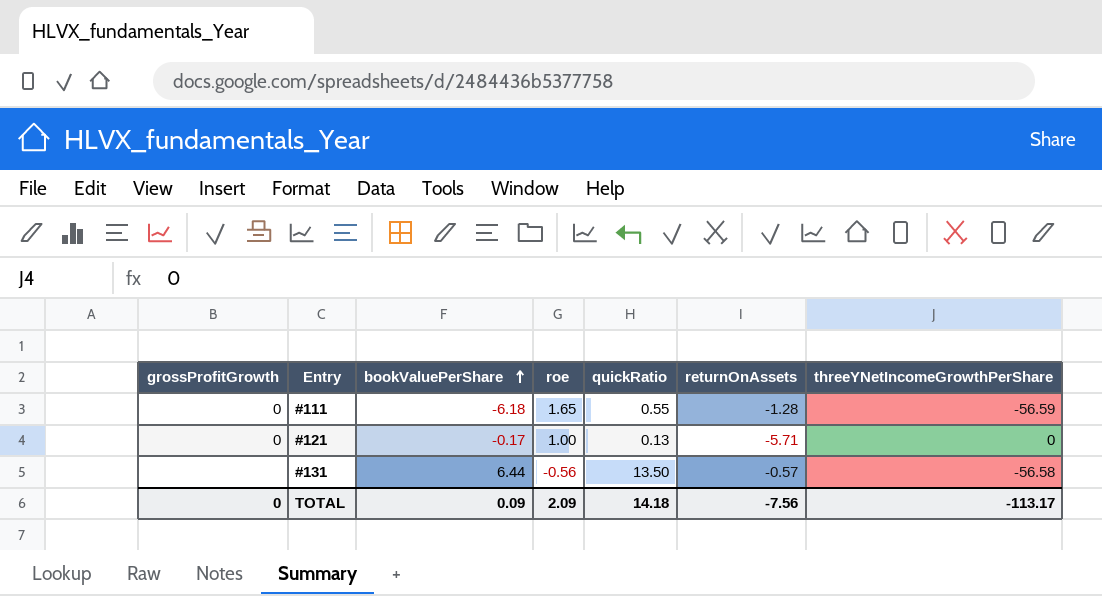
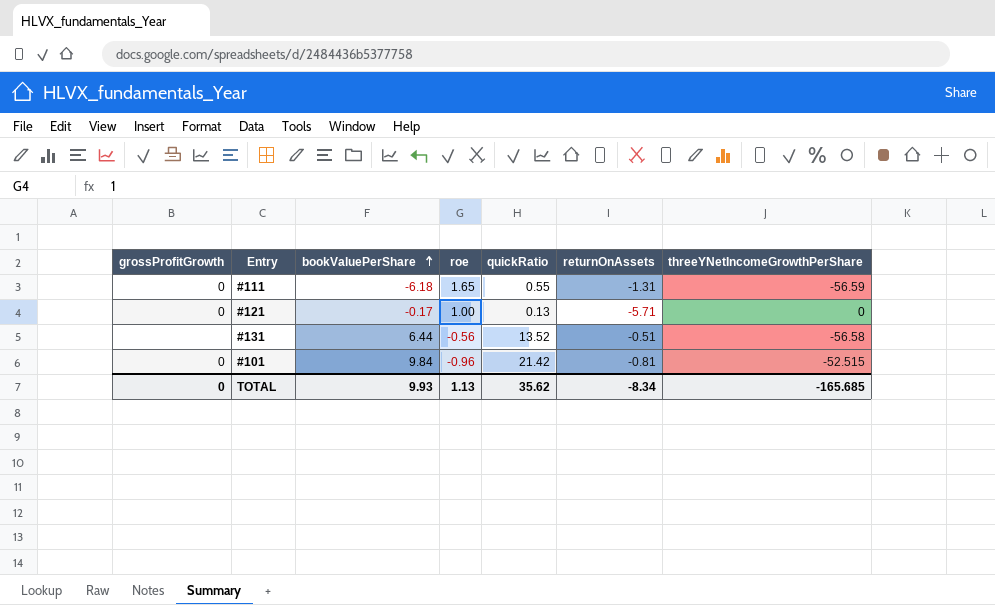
#111 | returnOnAssets: -1.28 -> -1.31
#131 | quickRatio: 13.50 -> 13.52
#131 | returnOnAssets: -0.57 -> -0.51
row #101: none -> 0 | 9.84 | -0.96 | 21.42 | -0.81 | -52.515
TOTAL | bookValuePerShare: 0.09 -> 9.93
TOTAL | roe: 2.09 -> 1.13
TOTAL | quickRatio: 14.18 -> 35.62
TOTAL | returnOnAssets: -7.56 -> -8.34
TOTAL | threeYNetIncomeGrowthPerShare: -113.17 -> -165.685

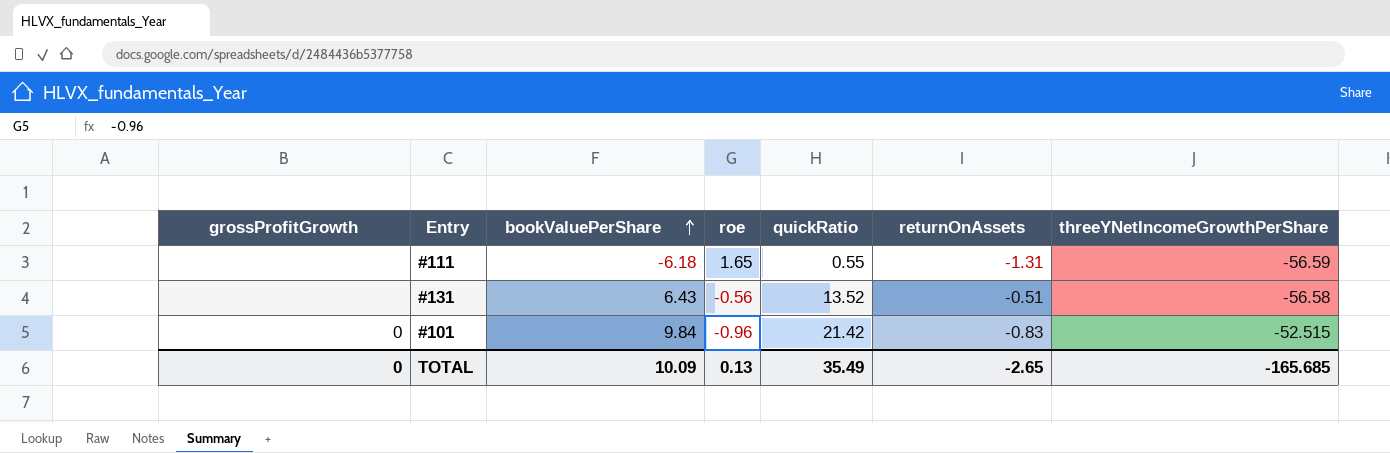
row #121: 0 | -0.17 | 1.00 | 0.13 | -5.71 | 0 -> none
#111 | grossProfitGrowth: 0 -> none
#131 | bookValuePerShare: 6.44 -> 6.43
#101 | returnOnAssets: -0.81 -> -0.83
TOTAL | bookValuePerShare: 9.93 -> 10.09
TOTAL | roe: 1.13 -> 0.13
TOTAL | quickRatio: 35.62 -> 35.49
TOTAL | returnOnAssets: -8.34 -> -2.65

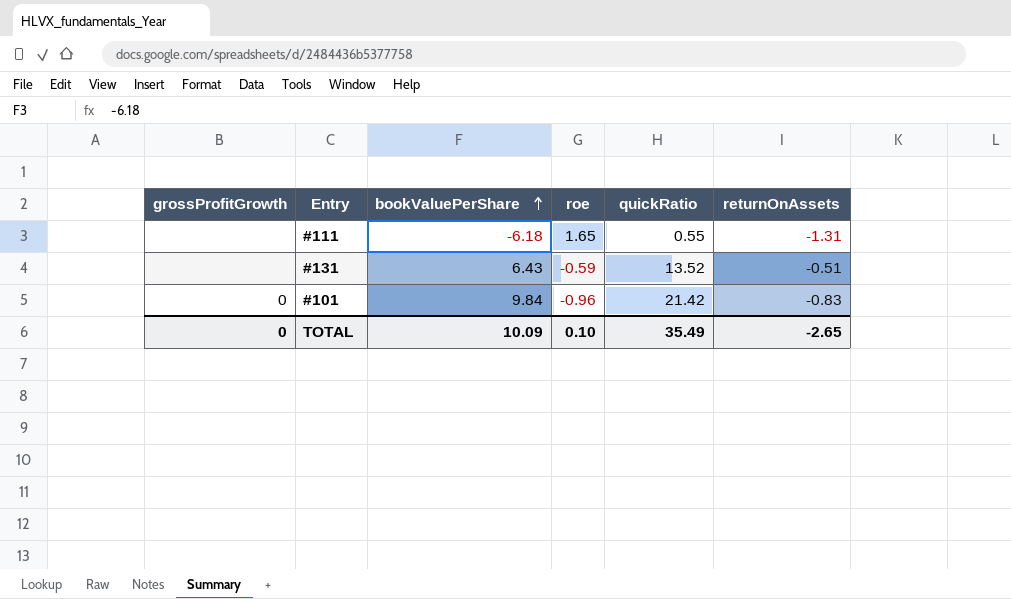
column threeYNetIncomeGrowthPerShare | position: 7 -> none
#131 | roe: -0.56 -> -0.59
TOTAL | roe: 0.13 -> 0.10

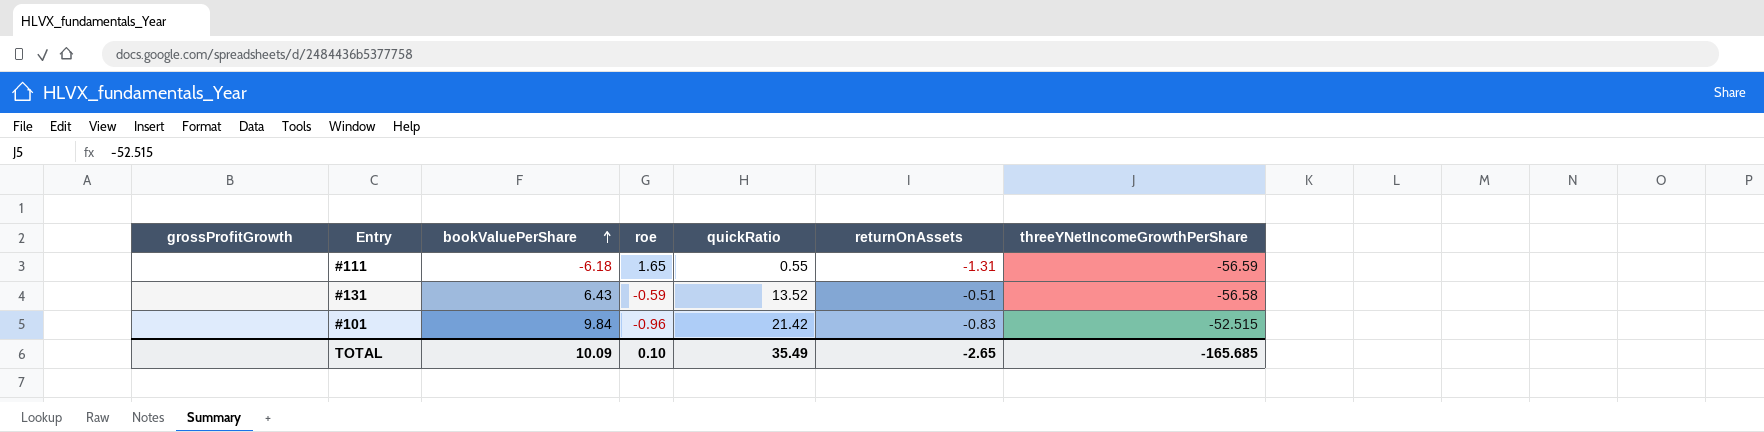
column threeYNetIncomeGrowthPerShare | position: none -> 7
#101 | grossProfitGrowth: 0 -> none
TOTAL | grossProfitGrowth: 0 -> none

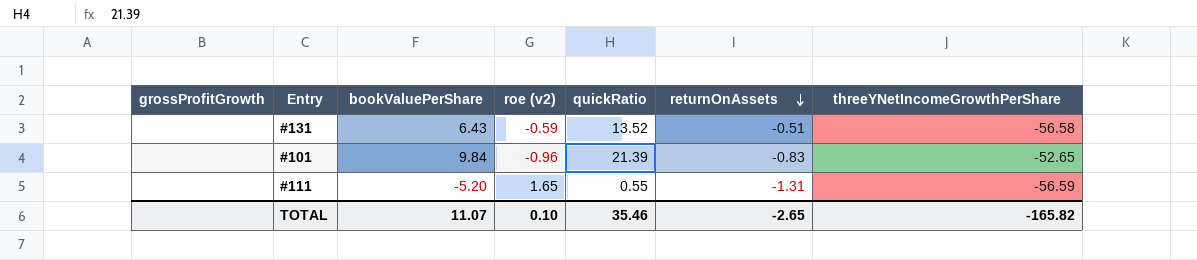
row order: bookValuePerShare ascending -> returnOnAssets descending
column name: roe -> roe (v2)
#101 | quickRatio: 21.42 -> 21.39
#101 | threeYNetIncomeGrowthPerShare: -52.515 -> -52.65
#111 | bookValuePerShare: -6.18 -> -5.20
TOTAL | bookValuePerShare: 10.09 -> 11.07
TOTAL | quickRatio: 35.49 -> 35.46
TOTAL | threeYNetIncomeGrowthPerShare: -165.685 -> -165.82

